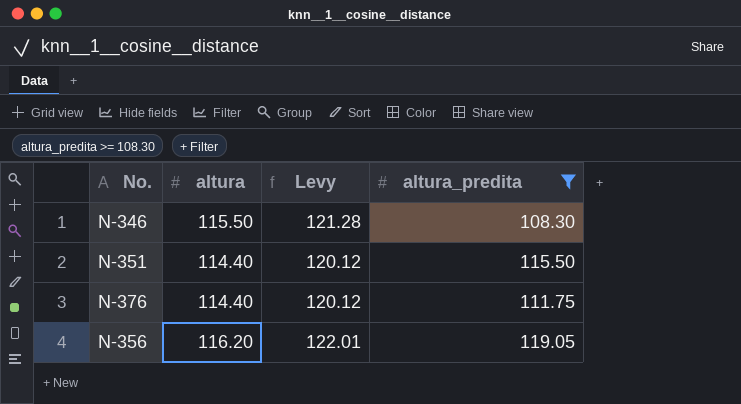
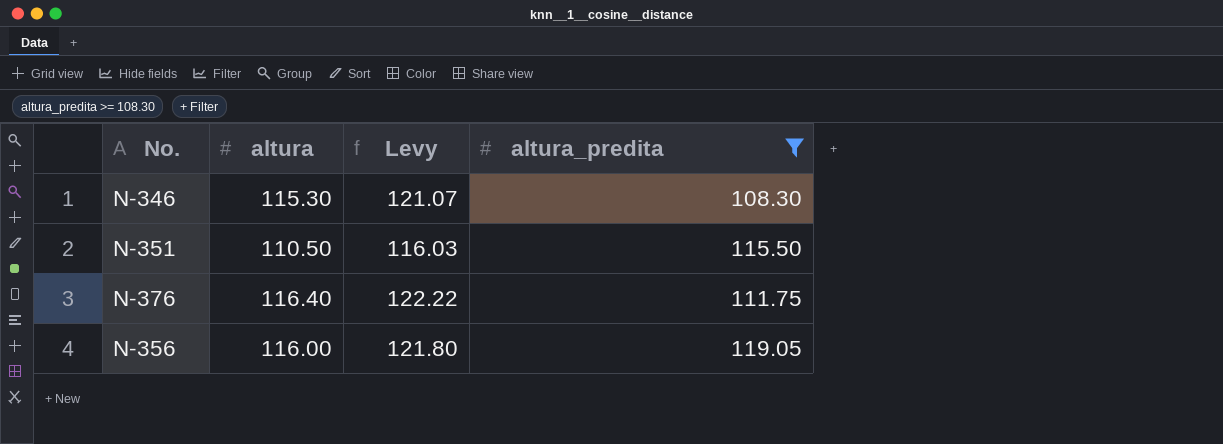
N-346 | altura: 115.50 -> 115.30
N-346 | Levy: 121.28 -> 121.07
N-351 | altura: 114.40 -> 110.50
N-351 | Levy: 120.12 -> 116.03
N-376 | altura: 114.40 -> 116.40
N-376 | Levy: 120.12 -> 122.22
N-356 | altura: 116.20 -> 116.00
N-356 | Levy: 122.01 -> 121.80

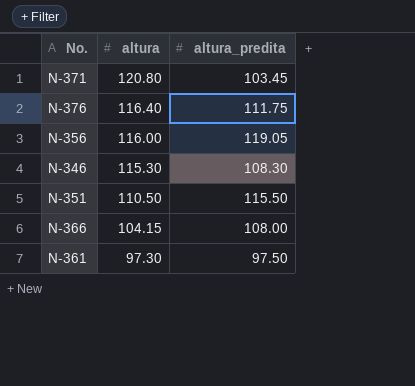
filter: altura_predita >= 108.30 -> none
row order: none -> altura descending
column Levy | formula: [altura] * 1.05 -> none

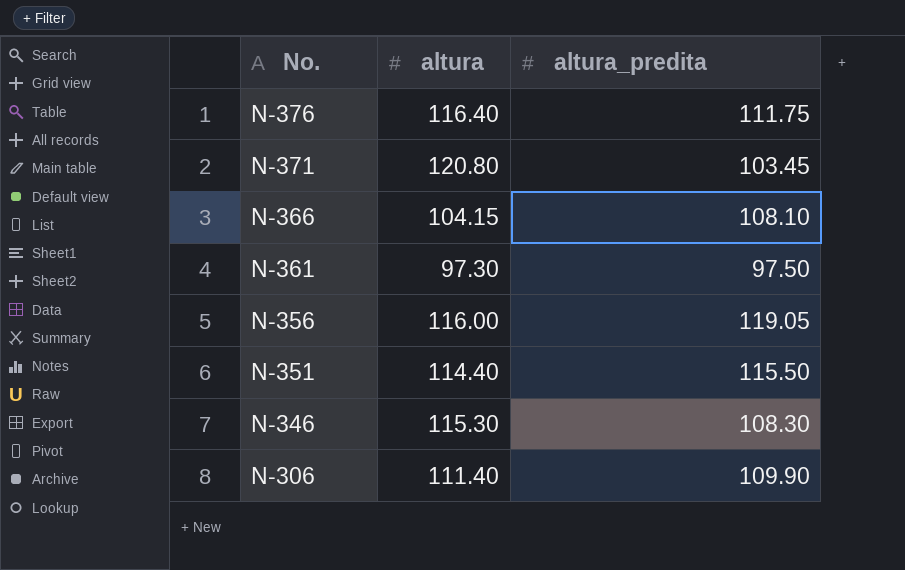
row order: altura descending -> No. descending
N-366 | altura_predita: 108.00 -> 108.10
N-351 | altura: 110.50 -> 114.40
row N-306: none -> 111.40 | 109.90

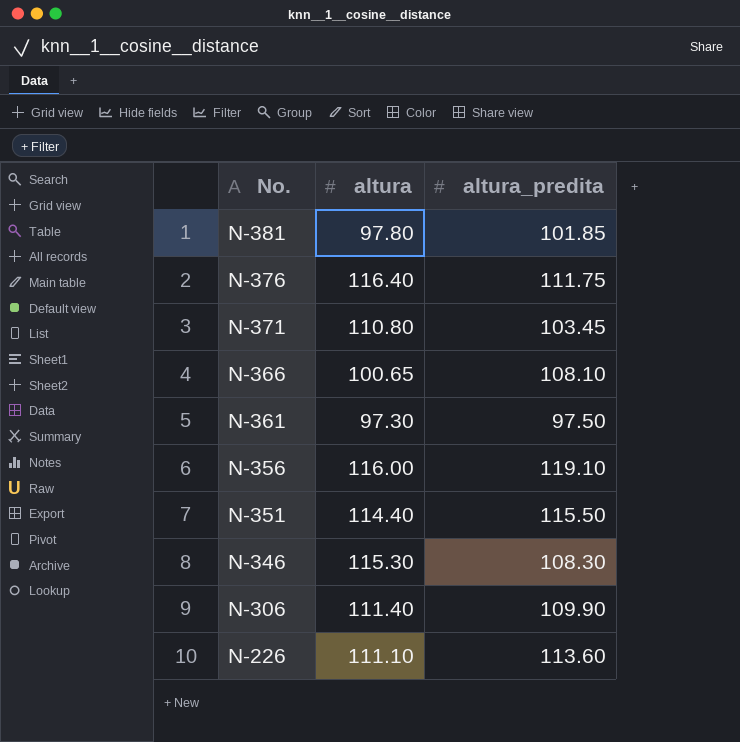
row N-381: none -> 97.80 | 101.85
N-371 | altura: 120.80 -> 110.80
N-366 | altura: 104.15 -> 100.65
N-356 | altura_predita: 119.05 -> 119.10
row N-226: none -> 111.10 | 113.60

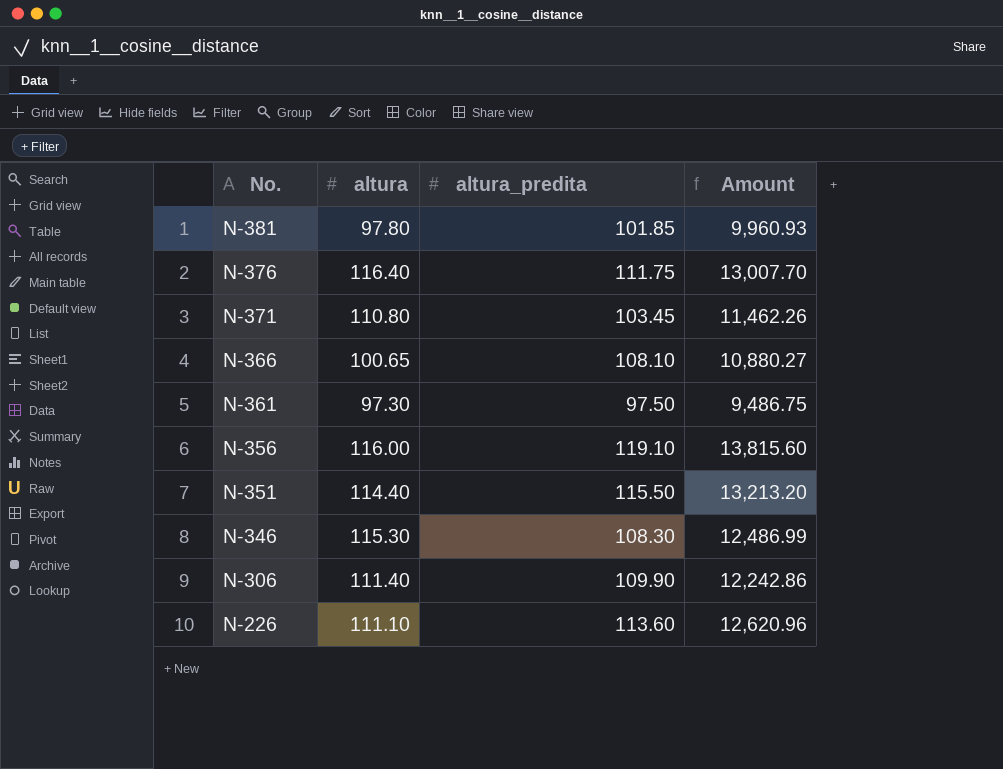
column Amount | formula: none -> [altura] * [altura_predita]

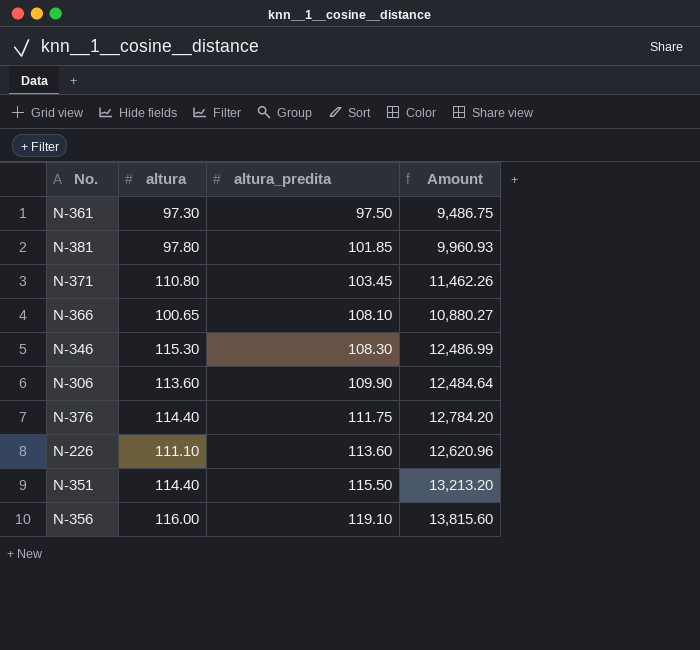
row order: No. descending -> altura_predita ascending
N-306 | altura: 111.40 -> 113.60
N-306 | Amount: 12,242.86 -> 12,484.64
N-376 | altura: 116.40 -> 114.40
N-376 | Amount: 13,007.70 -> 12,784.20

